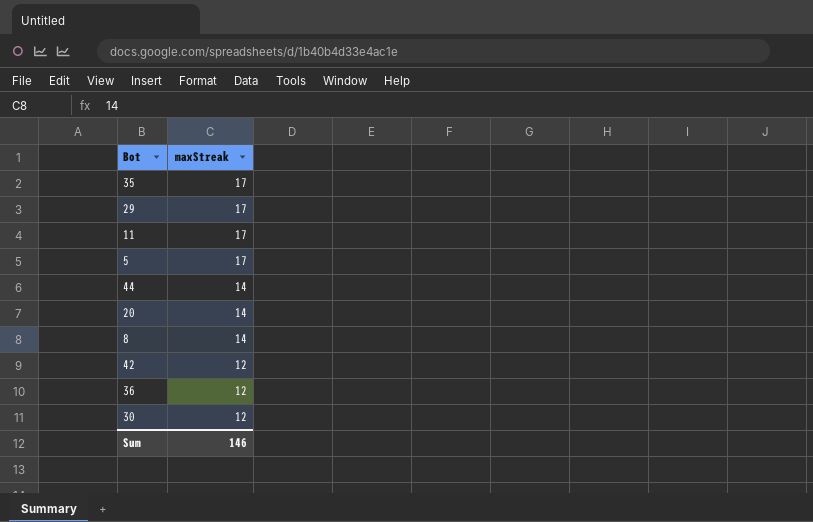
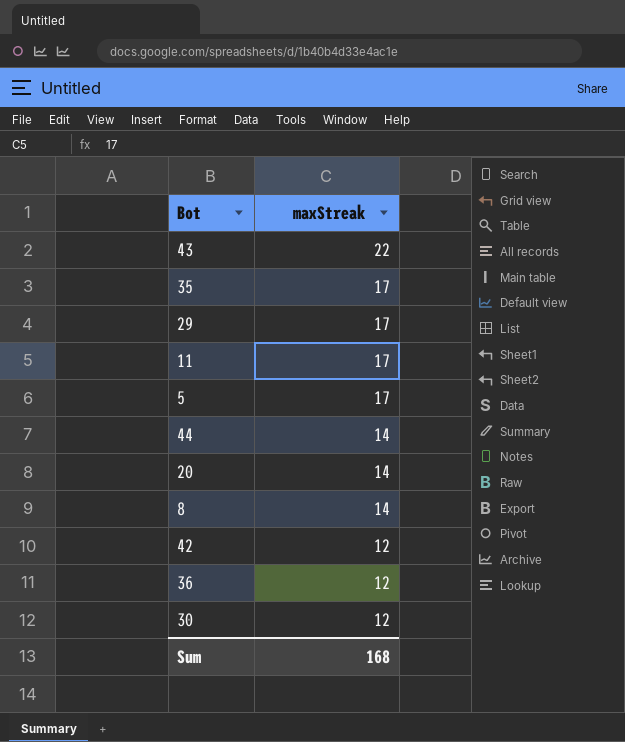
row 43: none -> 22
Sum | maxStreak: 146 -> 168

